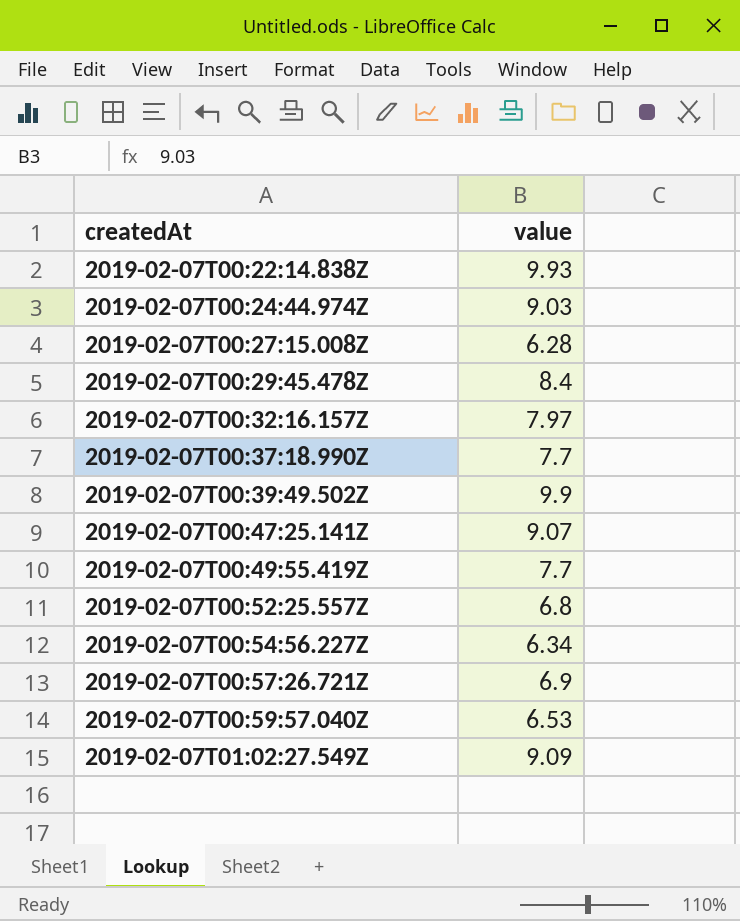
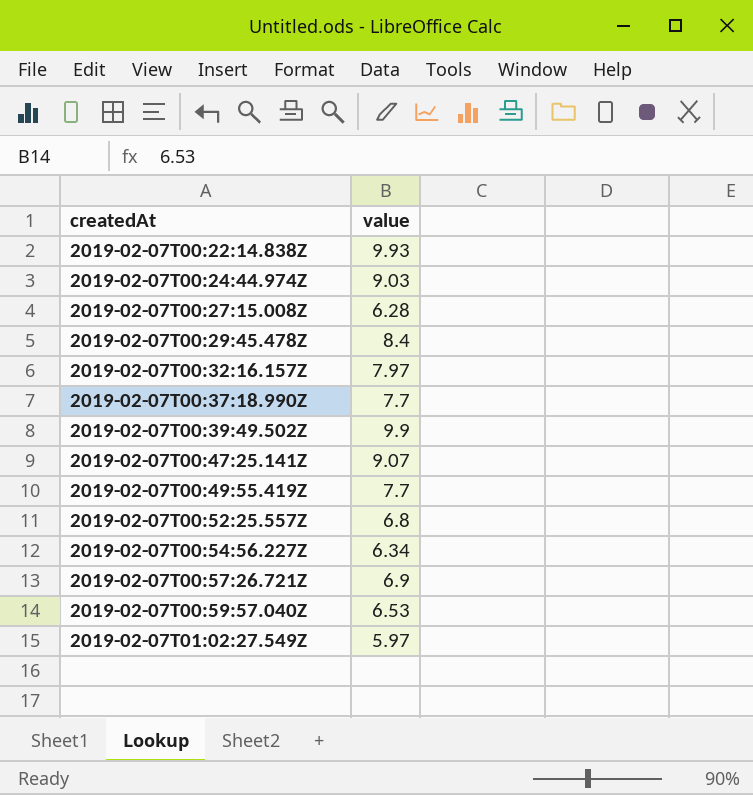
2019-02-07T01:02:27.549Z | value: 9.09 -> 5.97

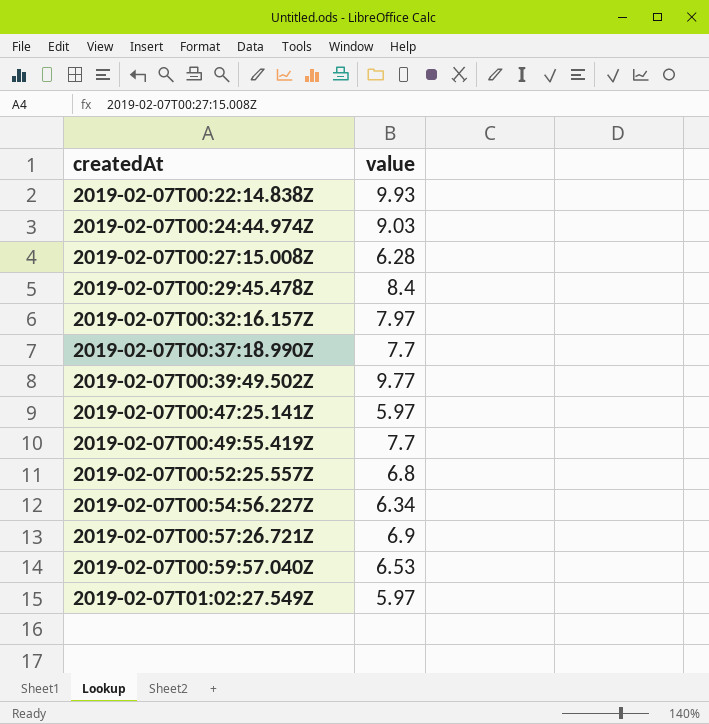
2019-02-07T00:39:49.502Z | value: 9.9 -> 9.77
2019-02-07T00:47:25.141Z | value: 9.07 -> 5.97

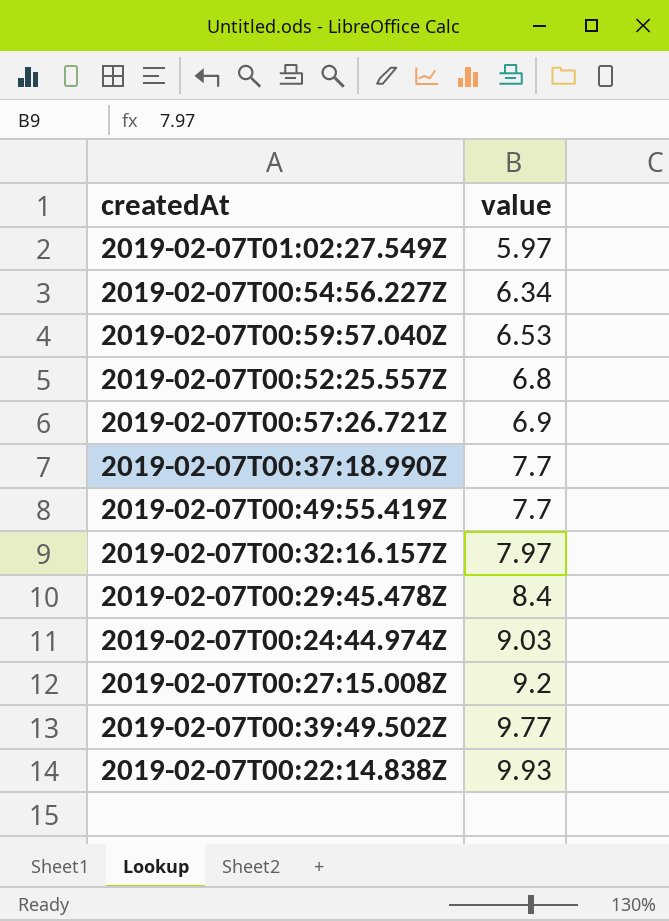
row order: createdAt ascending -> value ascending
row 2019-02-07T00:47:25.141Z: 5.97 -> none
2019-02-07T00:27:15.008Z | value: 6.28 -> 9.2

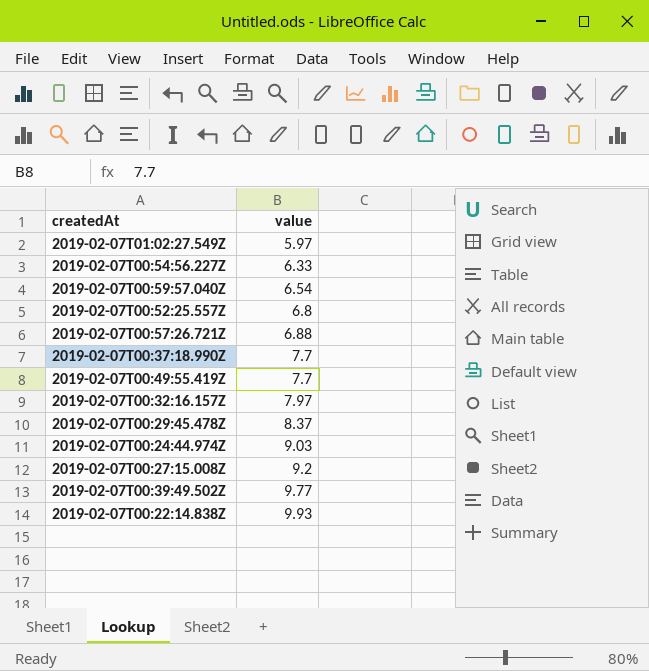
2019-02-07T00:54:56.227Z | value: 6.34 -> 6.33
2019-02-07T00:59:57.040Z | value: 6.53 -> 6.54
2019-02-07T00:57:26.721Z | value: 6.9 -> 6.88
2019-02-07T00:29:45.478Z | value: 8.4 -> 8.37

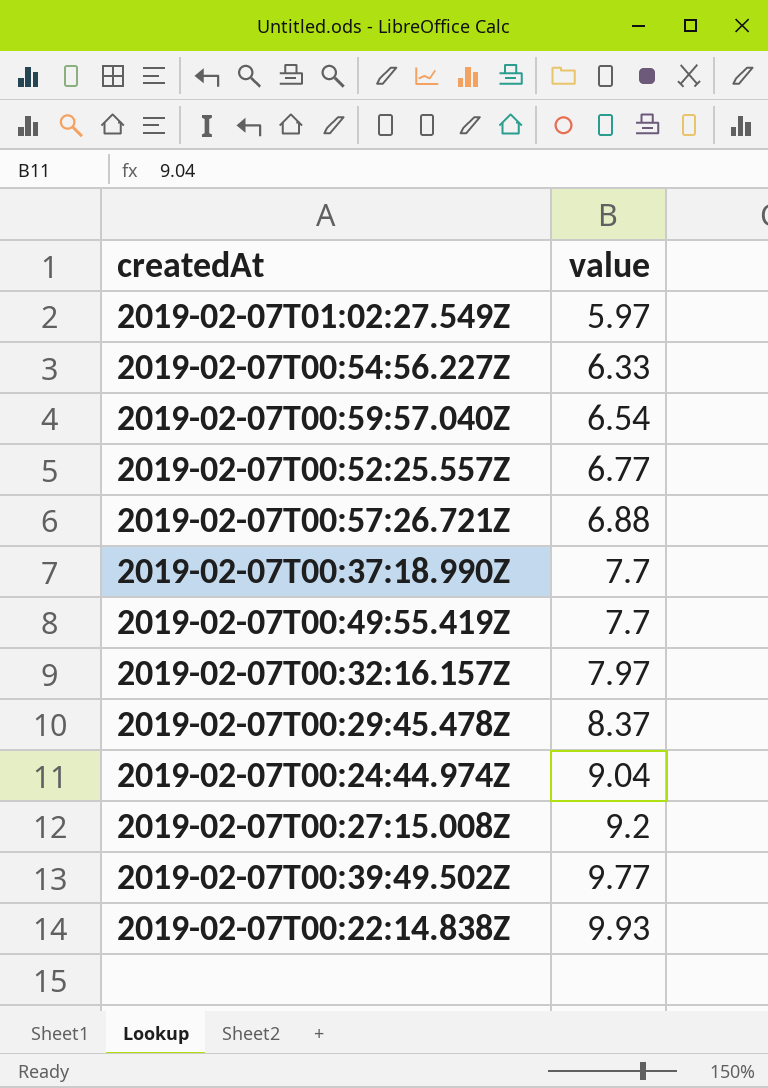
2019-02-07T00:52:25.557Z | value: 6.8 -> 6.77
2019-02-07T00:24:44.974Z | value: 9.03 -> 9.04

